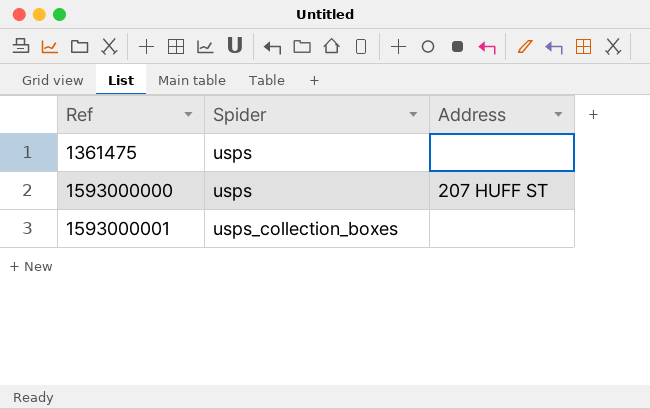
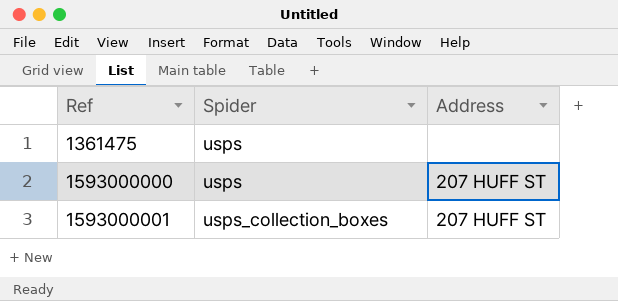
1593000001 | Address: none -> 207 HUFF ST

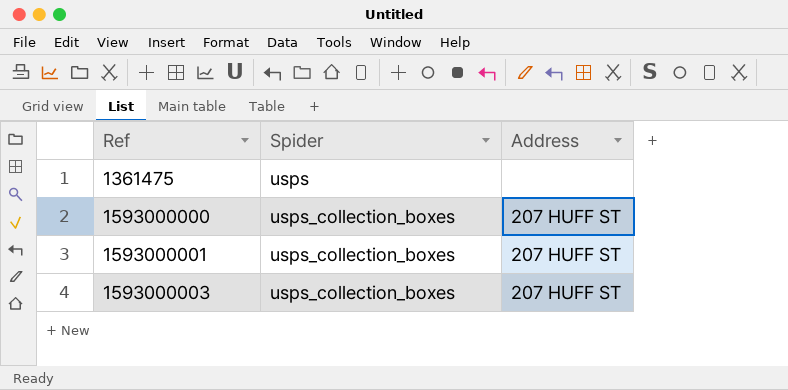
1593000000 | Spider: usps -> usps_collection_boxes
row 1593000003: none -> usps_collection_boxes | 207 HUFF ST

